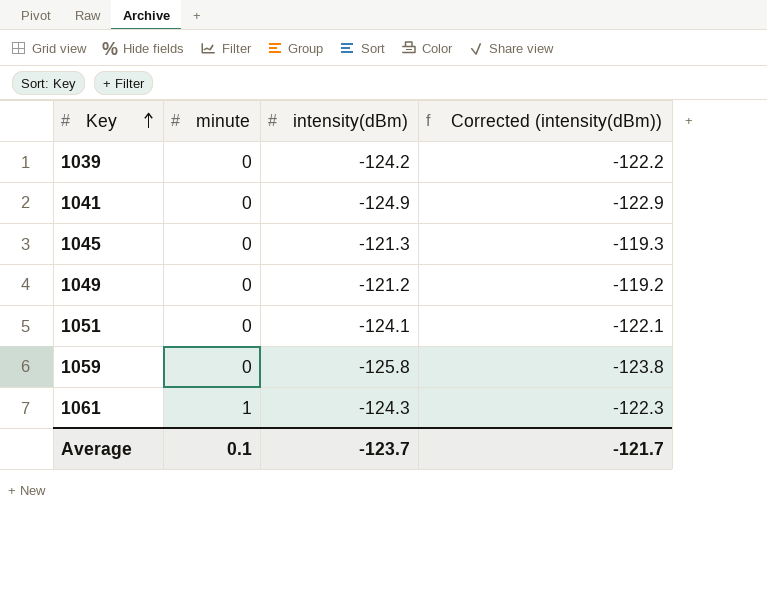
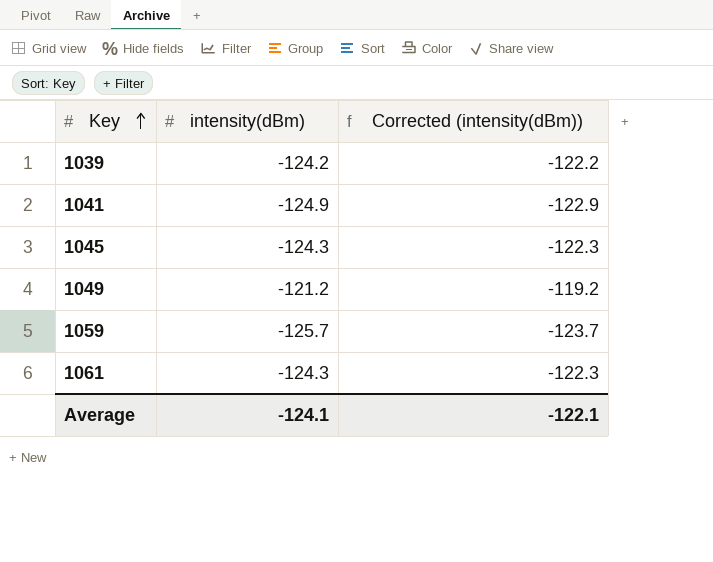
column minute | position: 2 -> none
row 1051: 0 | -124.1 | -122.1 -> none
1045 | intensity(dBm): -121.3 -> -124.3
1045 | Corrected (intensity(dBm)): -119.3 -> -122.3
1059 | intensity(dBm): -125.8 -> -125.7
1059 | Corrected (intensity(dBm)): -123.8 -> -123.7
Average | intensity(dBm): -123.7 -> -124.1
Average | Corrected (intensity(dBm)): -121.7 -> -122.1

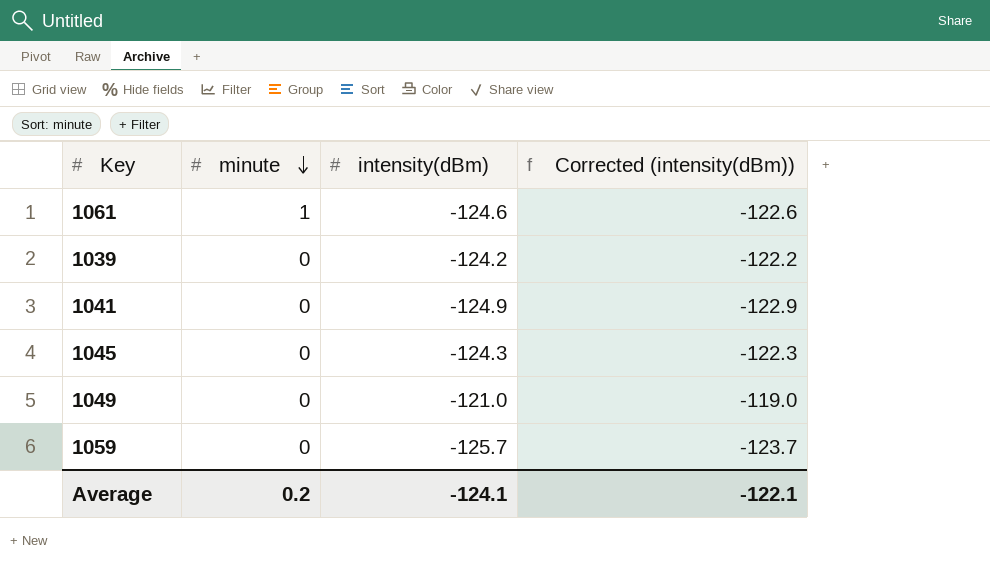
row order: Key ascending -> minute descending
column minute | position: none -> 2
1061 | intensity(dBm): -124.3 -> -124.6
1061 | Corrected (intensity(dBm)): -122.3 -> -122.6
1049 | intensity(dBm): -121.2 -> -121.0
1049 | Corrected (intensity(dBm)): -119.2 -> -119.0

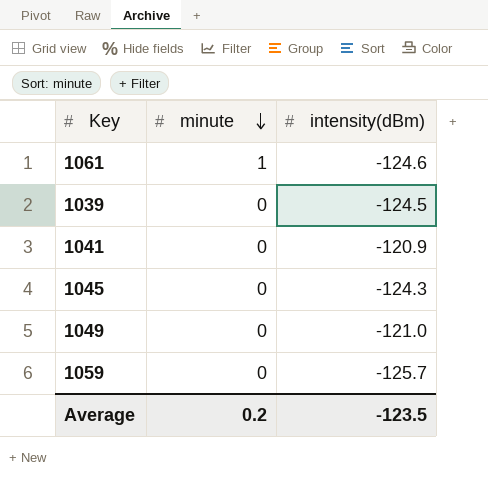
column Corrected (intensity(dBm)) | formula: [intensity(dBm)] + 2 -> none
1039 | intensity(dBm): -124.2 -> -124.5
1041 | intensity(dBm): -124.9 -> -120.9
Average | intensity(dBm): -124.1 -> -123.5

